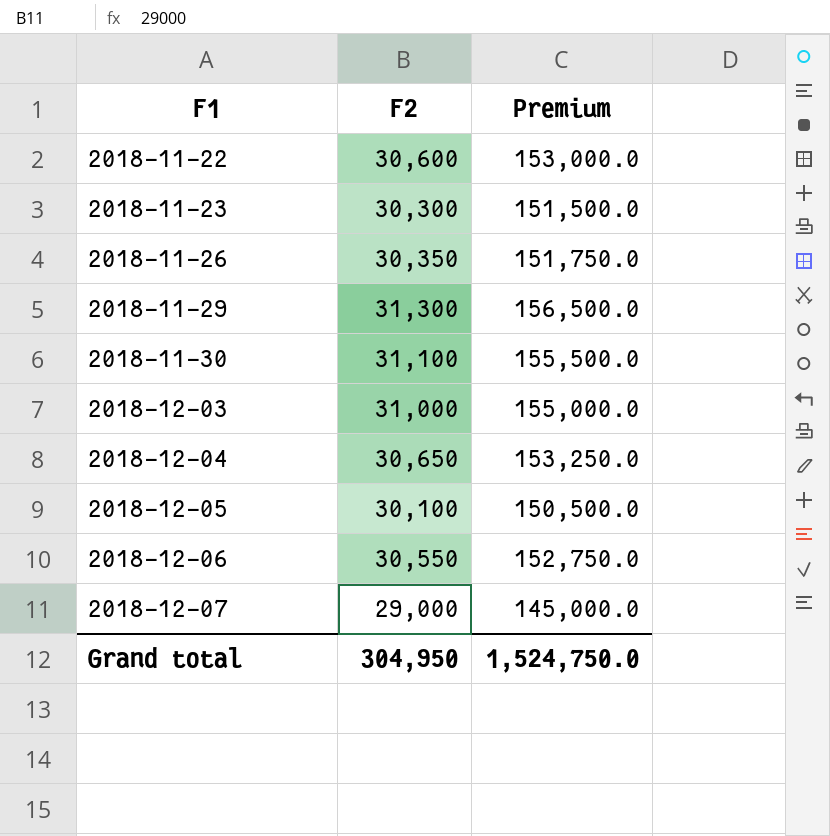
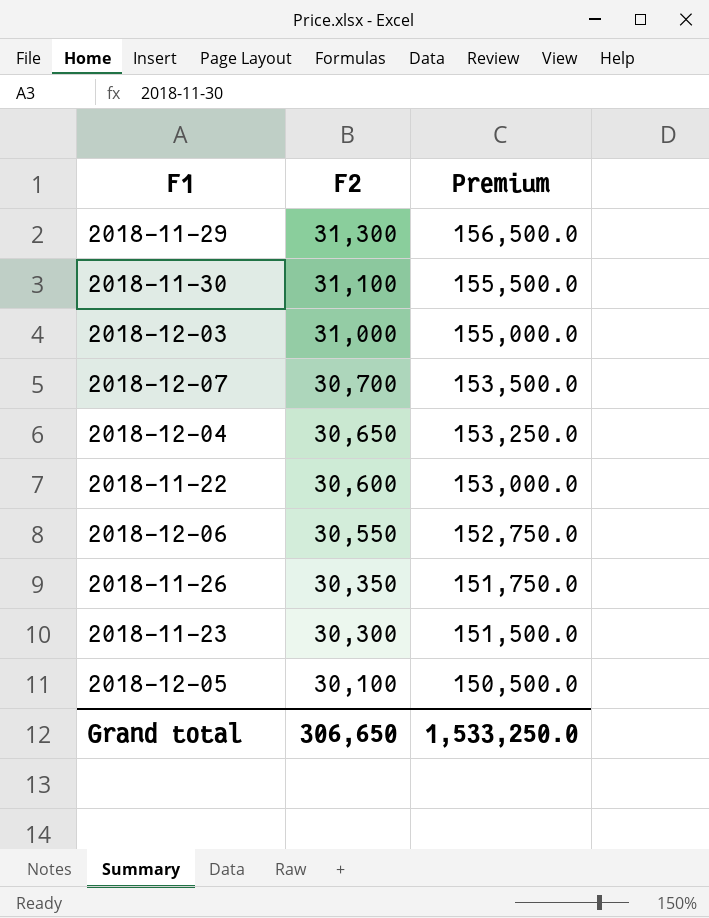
row order: F1 ascending -> F2 descending
2018-12-07 | F2: 29,000 -> 30,700
2018-12-07 | Premium: 145,000.0 -> 153,500.0
Grand total | F2: 304,950 -> 306,650
Grand total | Premium: 1,524,750.0 -> 1,533,250.0

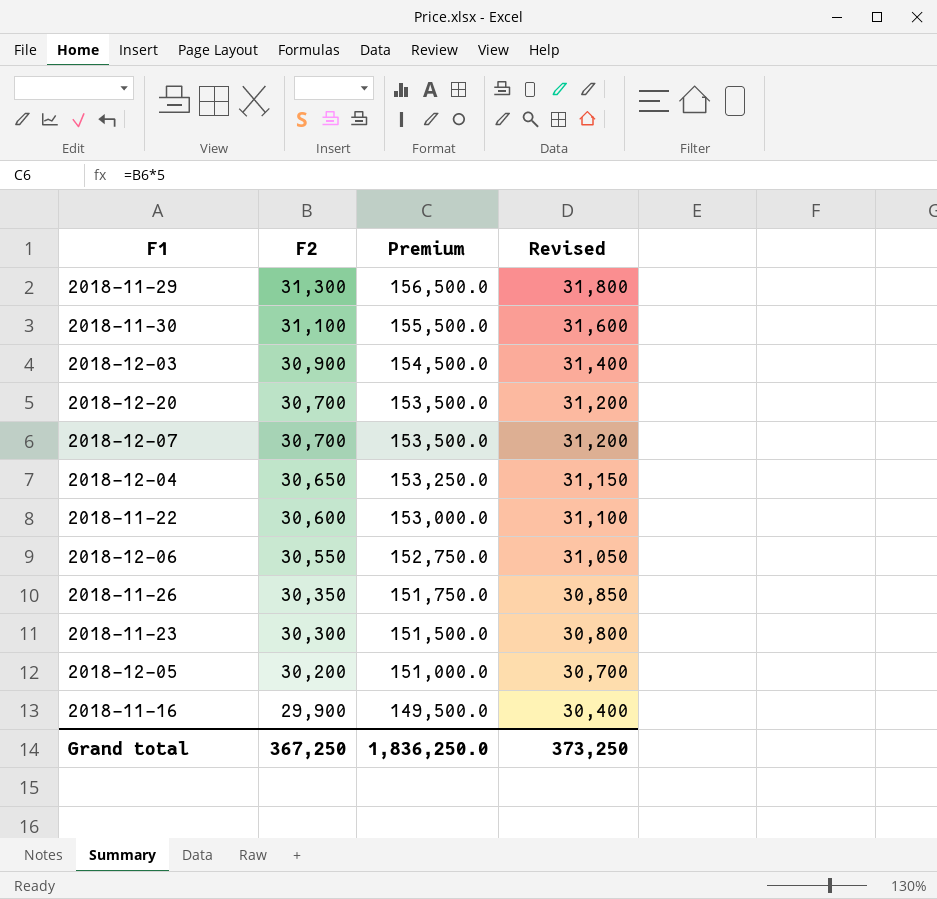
column Revised | formula: none -> [F2] + 500
2018-12-03 | F2: 31,000 -> 30,900
2018-12-03 | Premium: 155,000.0 -> 154,500.0
row 2018-12-20: none -> 30,700 | 153,500.0 | 31,200
2018-12-05 | F2: 30,100 -> 30,200
2018-12-05 | Premium: 150,500.0 -> 151,000.0
row 2018-11-16: none -> 29,900 | 149,500.0 | 30,400
Grand total | F2: 306,650 -> 367,250
Grand total | Premium: 1,533,250.0 -> 1,836,250.0

